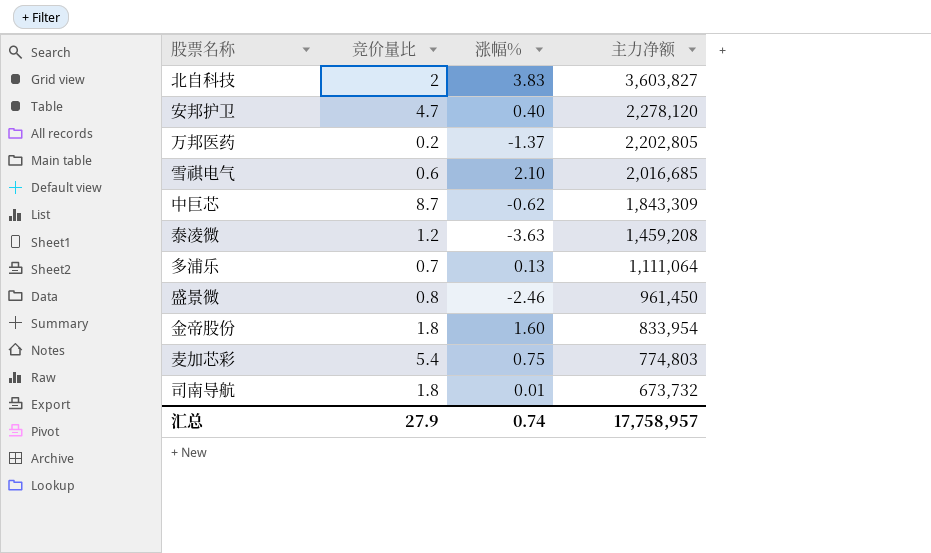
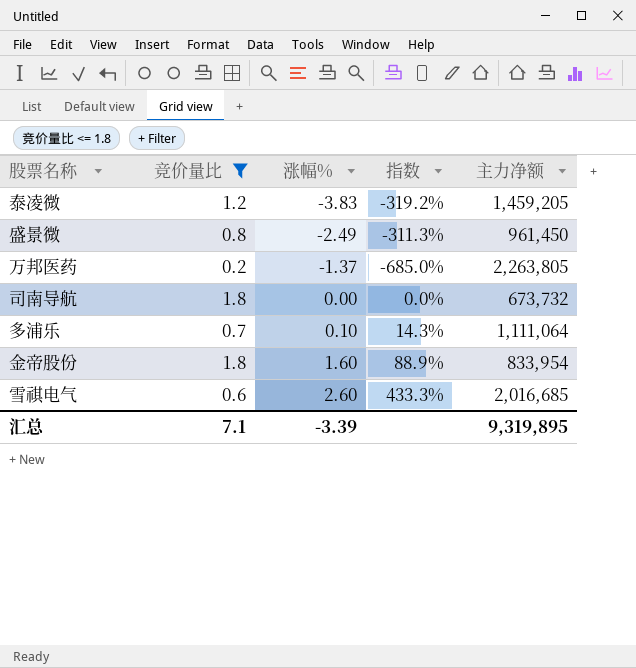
filter: none -> 竞价量比 <= 1.8
row order: 主力净额 descending -> 涨幅% ascending
column 指数 | formula: none -> [涨幅%] / [竞价量比]
泰凌微 | 涨幅%: -3.63 -> -3.83
泰凌微 | 主力净额: 1,459,208 -> 1,459,205
盛景微 | 涨幅%: -2.46 -> -2.49
万邦医药 | 主力净额: 2,202,805 -> 2,263,805
司南导航 | 涨幅%: 0.01 -> 0.00
多浦乐 | 涨幅%: 0.13 -> 0.10
雪祺电气 | 涨幅%: 2.10 -> 2.60
汇总 | 竞价量比: 27.9 -> 7.1
汇总 | 涨幅%: 0.74 -> -3.39
汇总 | 主力净额: 17,758,957 -> 9,319,895

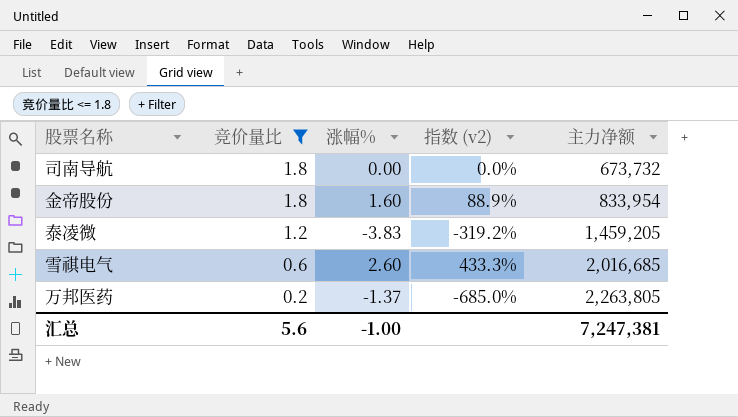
row order: 涨幅% ascending -> 竞价量比 descending
column name: 指数 -> 指数 (v2)
row 盛景微: 0.8 | -2.49 | -311.3% | 961,450 -> none
row 多浦乐: 0.7 | 0.10 | 14.3% | 1,111,064 -> none
汇总 | 竞价量比: 7.1 -> 5.6
汇总 | 涨幅%: -3.39 -> -1.00
汇总 | 主力净额: 9,319,895 -> 7,247,381

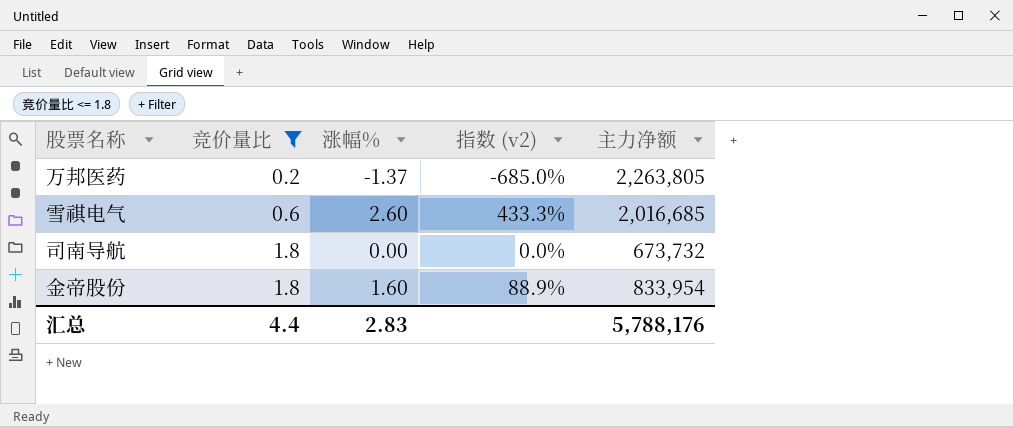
row order: 竞价量比 descending -> 竞价量比 ascending
row 泰凌微: 1.2 | -3.83 | -319.2% | 1,459,205 -> none
汇总 | 竞价量比: 5.6 -> 4.4
汇总 | 涨幅%: -1.00 -> 2.83
汇总 | 主力净额: 7,247,381 -> 5,788,176

